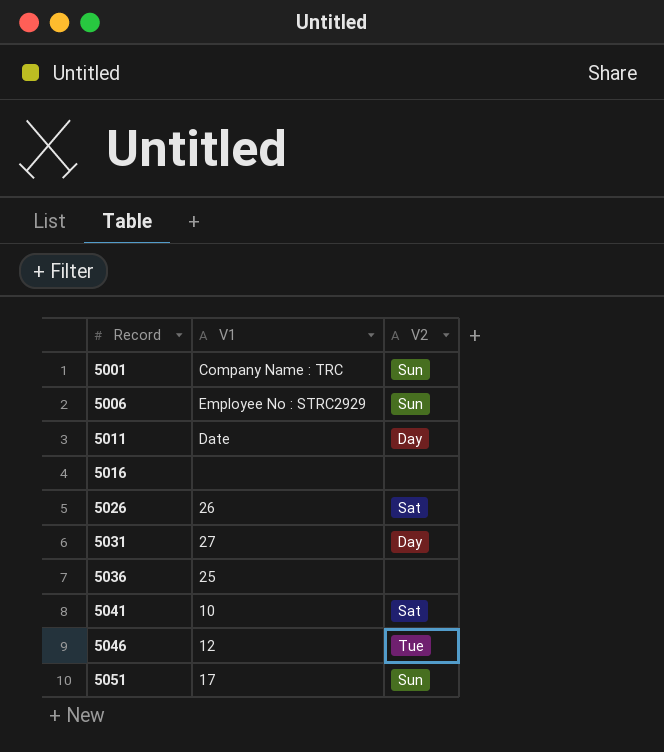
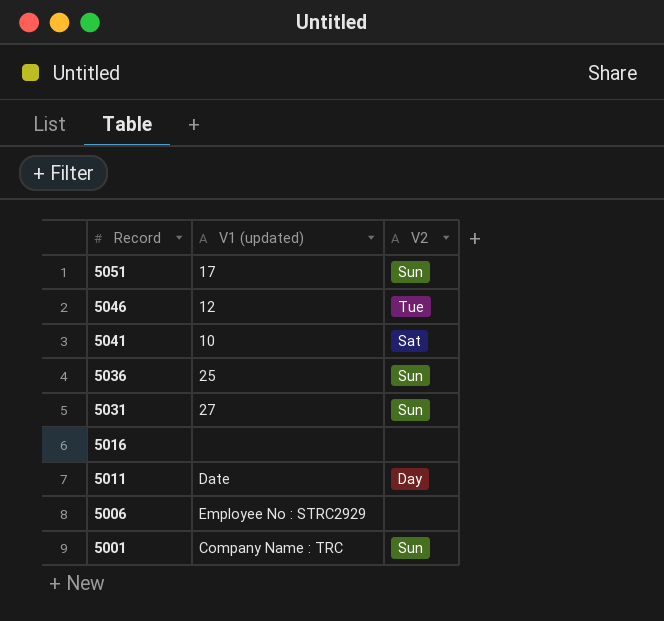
row order: Record ascending -> Record descending
column name: V1 -> V1 (updated)
row 5026: 26 | Sat -> none
5036 | V2: none -> Sun
5031 | V2: Day -> Sun
5006 | V2: Sun -> none

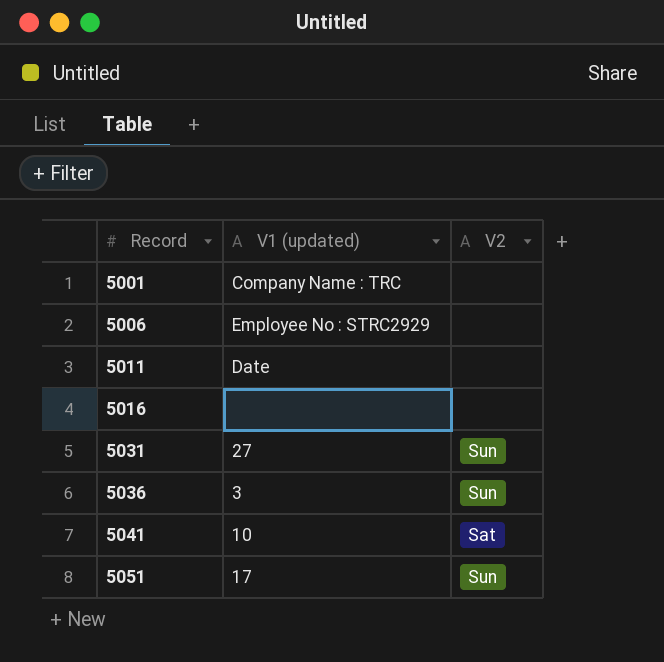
row order: Record descending -> Record ascending
row 5046: 12 | Tue -> none
5001 | V2: Sun -> none
5011 | V2: Day -> none
5036 | V1 (updated): 25 -> 3

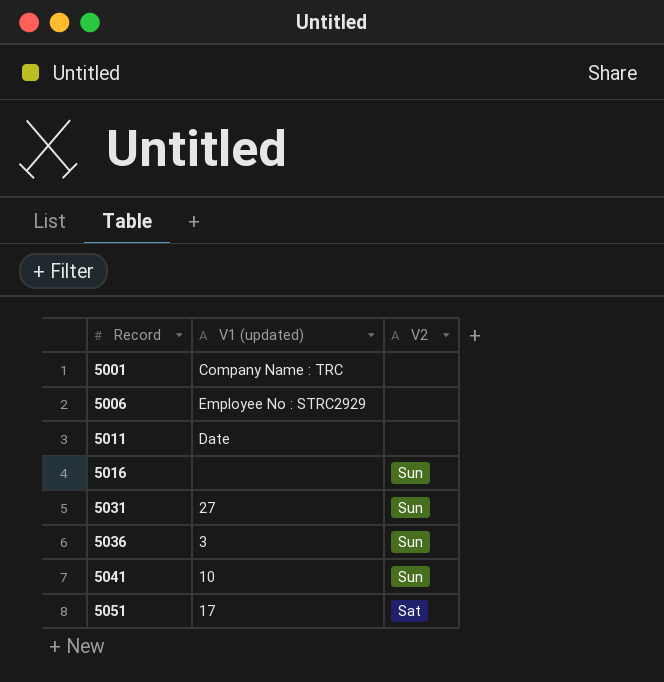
5016 | V2: none -> Sun
5041 | V2: Sat -> Sun
5051 | V2: Sun -> Sat

